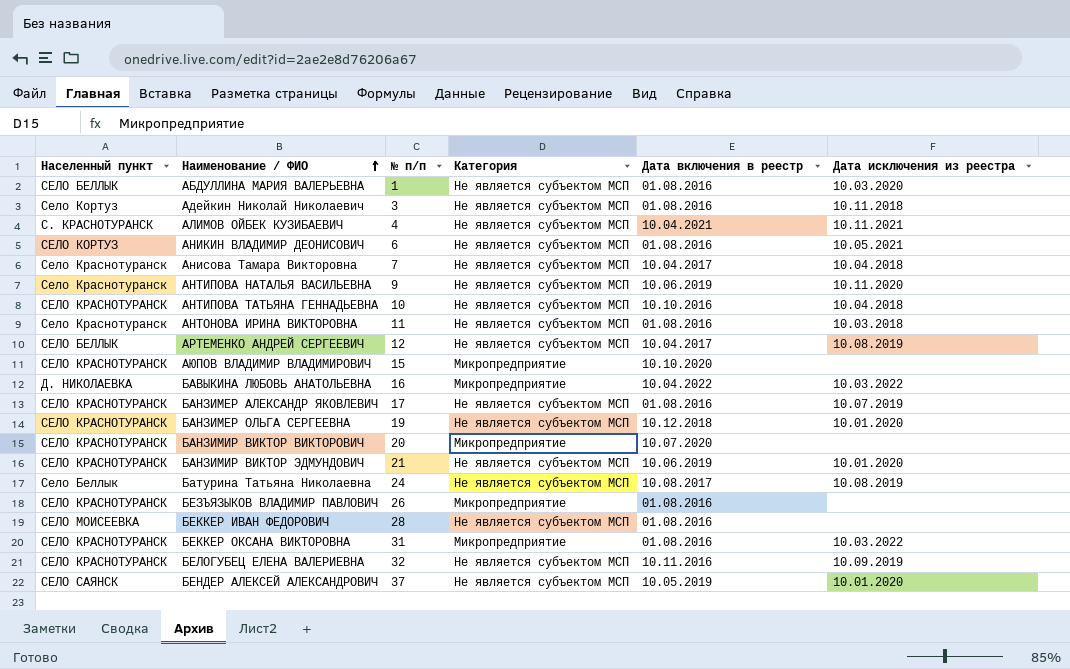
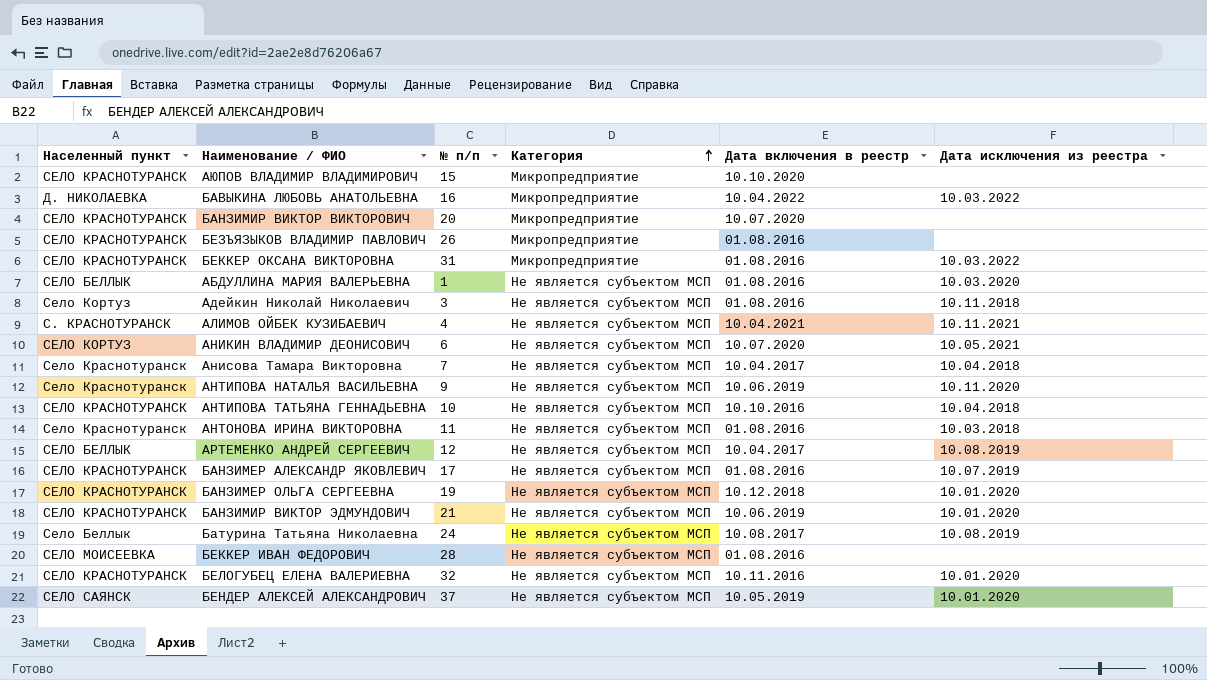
row order: Наименование / ФИО ascending -> Категория ascending
АНИКИН ВЛАДИМИР ДЕОНИСОВИЧ | Дата включения в реестр: 01.08.2016 -> 10.07.2020
БЕЛОГУБЕЦ ЕЛЕНА ВАЛЕРИЕВНА | Дата исключения из реестра: 10.09.2019 -> 10.01.2020

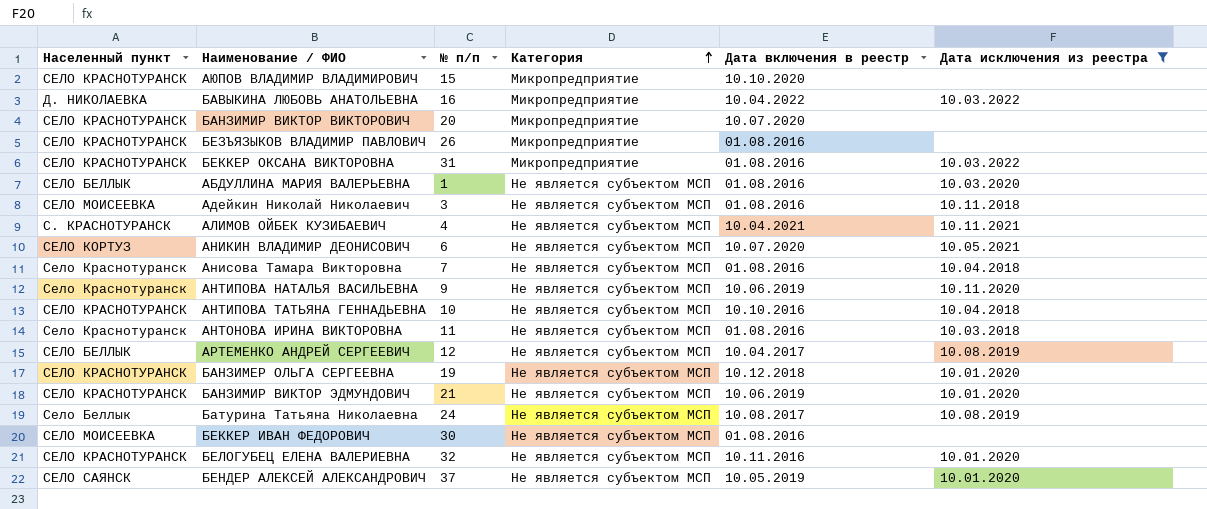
filter: none -> Дата исключения из реестра != 10.07.2019
Адейкин Николай Николаевич | Населенный пункт: Село Кортуз -> СЕЛО МОИСЕЕВКА
Анисова Тамара Викторовна | Дата включения в реестр: 10.04.2017 -> 01.08.2016
БЕККЕР ИВАН ФЕДОРОВИЧ | № п/п: 28 -> 30

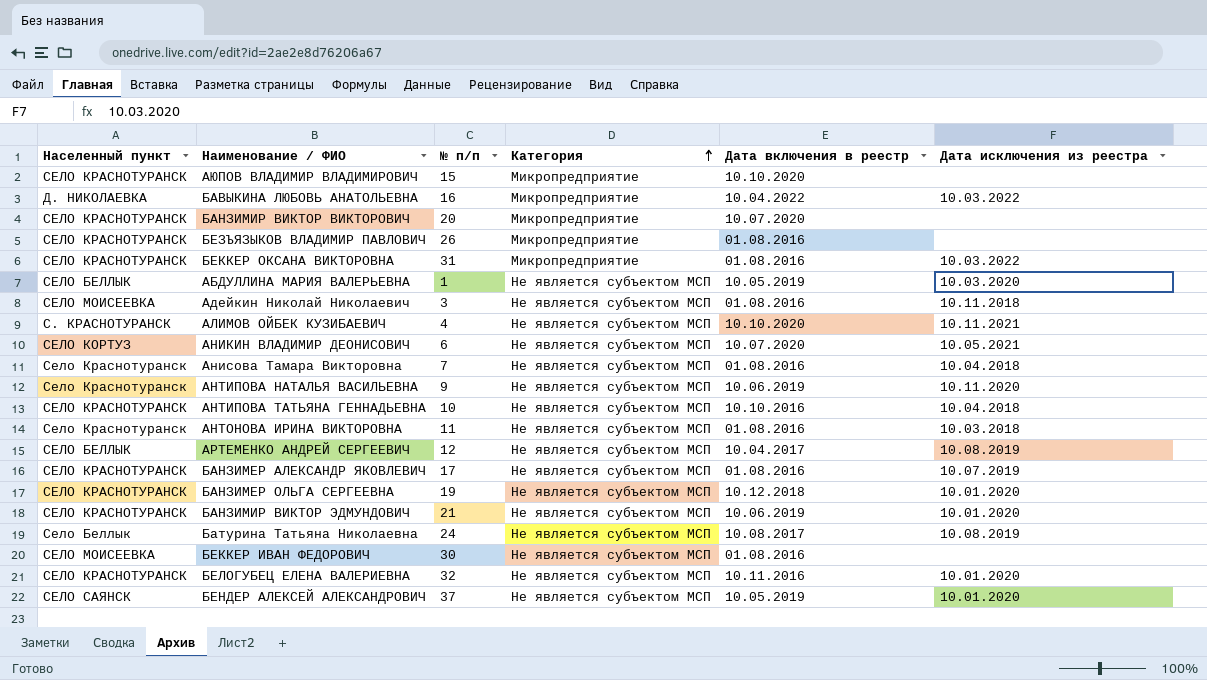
filter: Дата исключения из реестра != 10.07.2019 -> none
АБДУЛЛИНА МАРИЯ ВАЛЕРЬЕВНА | Дата включения в реестр: 01.08.2016 -> 10.05.2019
АЛИМОВ ОЙБЕК КУЗИБАЕВИЧ | Дата включения в реестр: 10.04.2021 -> 10.10.2020

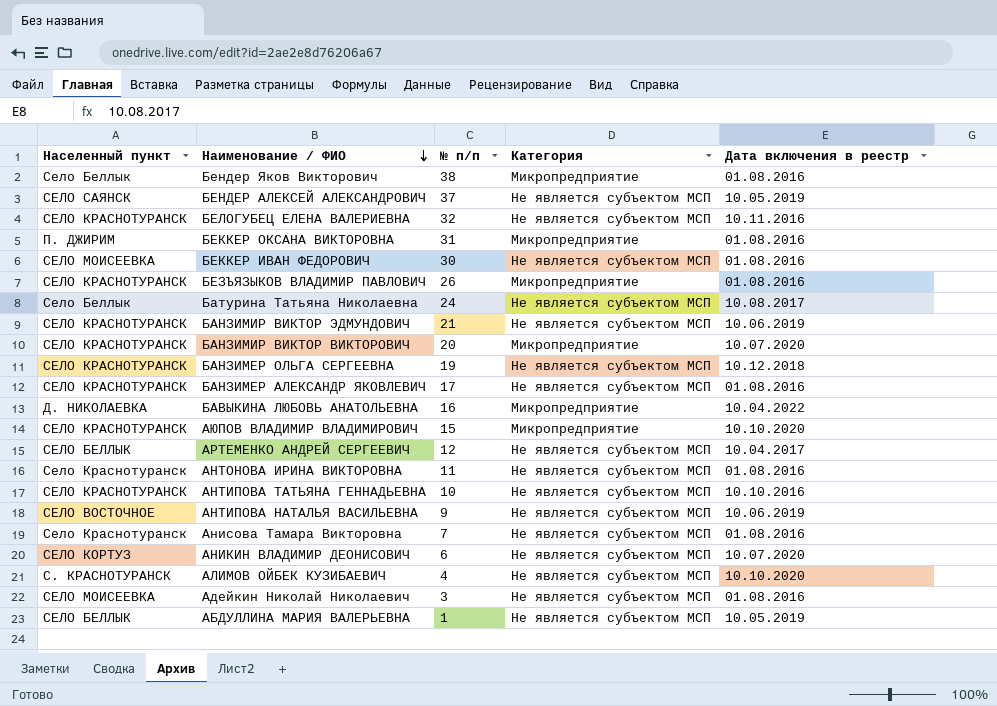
row order: Категория ascending -> Наименование / ФИО descending
column Дата исключения из реестра | position: 6 -> none
row Бендер Яков Викторович: none -> Село Беллык | 38 | Микропредприятие | 01.08.2016
БЕККЕР ОКСАНА ВИКТОРОВНА | Населенный пункт: СЕЛО КРАСНОТУРАНСК -> П. ДЖИРИМ
АНТИПОВА НАТАЛЬЯ ВАСИЛЬЕВНА | Населенный пункт: Село Краснотуранск -> СЕЛО ВОСТОЧНОЕ

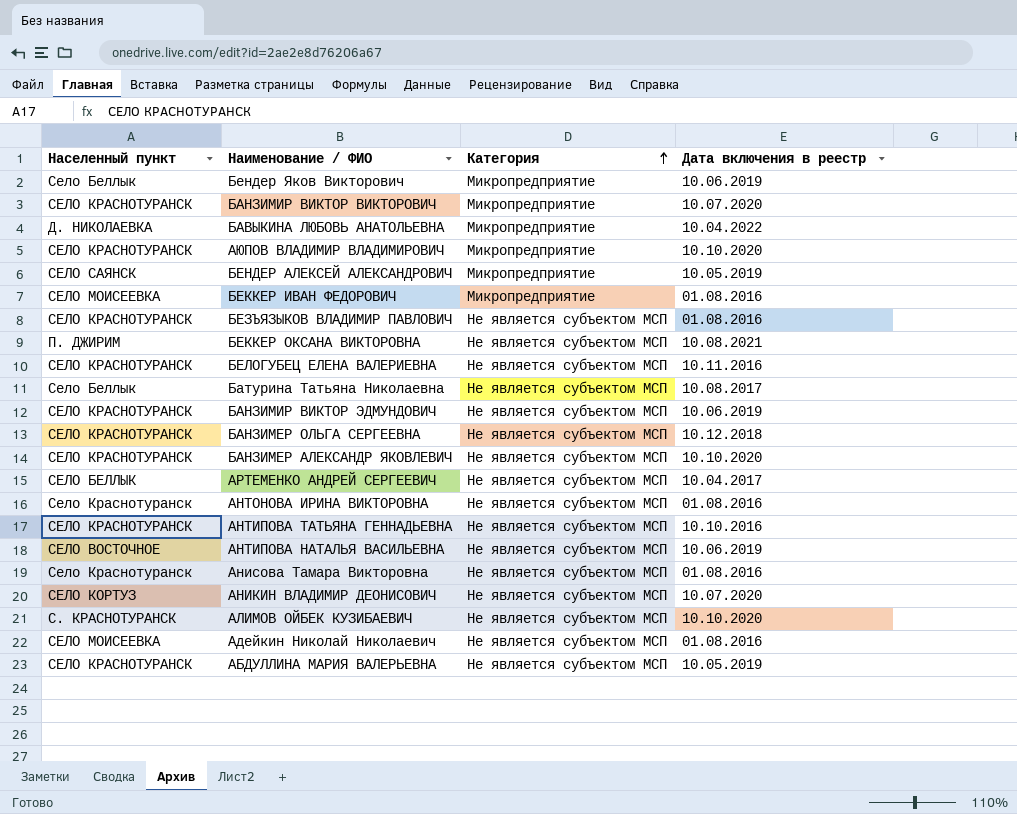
row order: Наименование / ФИО descending -> Категория ascending
column № п/п | position: 3 -> none
Бендер Яков Викторович | Дата включения в реестр: 01.08.2016 -> 10.06.2019
БЕНДЕР АЛЕКСЕЙ АЛЕКСАНДРОВИЧ | Категория: Не является субъектом МСП -> Микропредприятие
БЕККЕР ИВАН ФЕДОРОВИЧ | Категория: Не является субъектом МСП -> Микропредприятие
БЕЗЪЯЗЫКОВ ВЛАДИМИР ПАВЛОВИЧ | Категория: Микропредприятие -> Не является субъектом МСП
БЕККЕР ОКСАНА ВИКТОРОВНА | Категория: Микропредприятие -> Не является субъектом МСП
БЕККЕР ОКСАНА ВИКТОРОВНА | Дата включения в реестр: 01.08.2016 -> 10.08.2021
БАНЗИМЕР АЛЕКСАНДР ЯКОВЛЕВИЧ | Дата включения в реестр: 01.08.2016 -> 10.10.2020
АБДУЛЛИНА МАРИЯ ВАЛЕРЬЕВНА | Населенный пункт: СЕЛО БЕЛЛЫК -> СЕЛО КРАСНОТУРАНСК

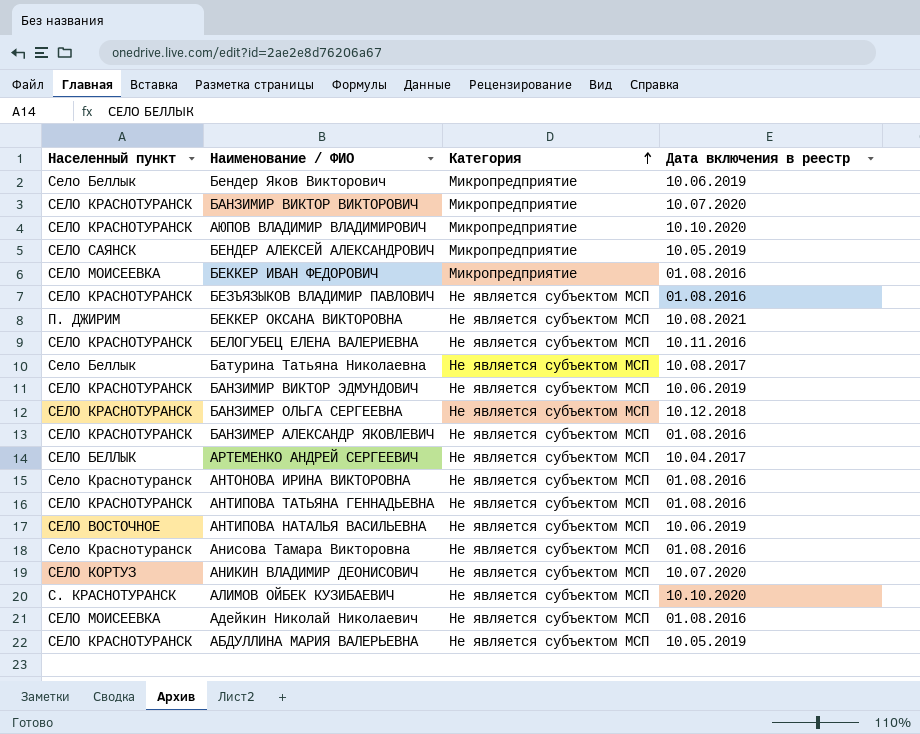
row БАВЫКИНА ЛЮБОВЬ АНАТОЛЬЕВНА: Д. НИКОЛАЕВКА | Микропредприятие | 10.04.2022 -> none
БАНЗИМЕР АЛЕКСАНДР ЯКОВЛЕВИЧ | Дата включения в реестр: 10.10.2020 -> 01.08.2016
АНТИПОВА ТАТЬЯНА ГЕННАДЬЕВНА | Дата включения в реестр: 10.10.2016 -> 01.08.2016

